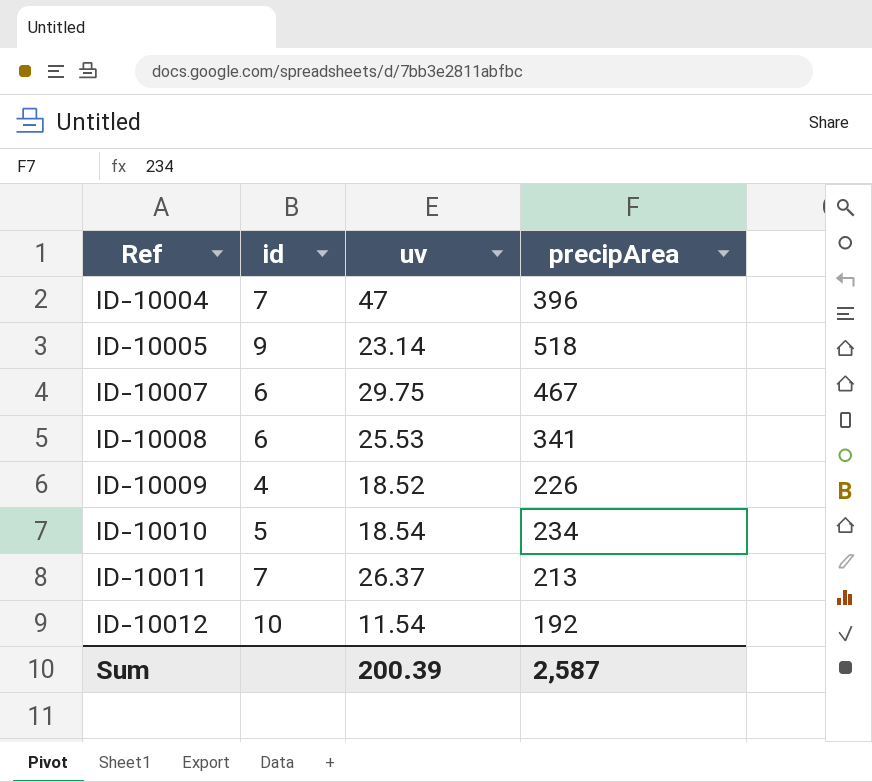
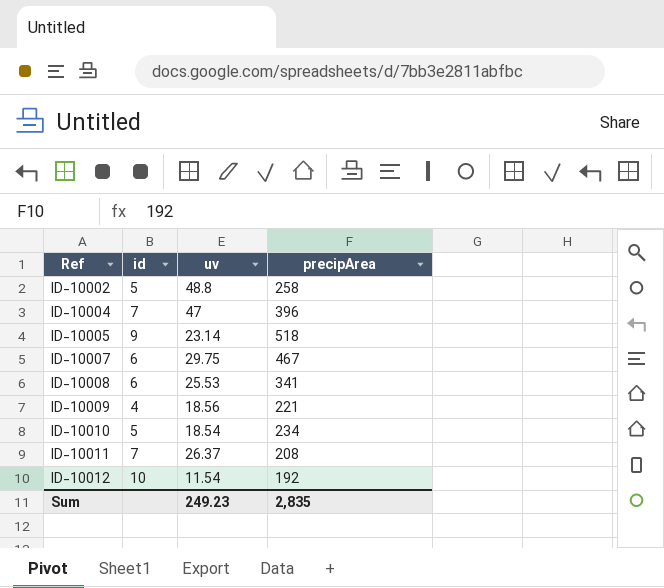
row ID-10002: none -> 5 | 48.8 | 258
ID-10009 | uv: 18.52 -> 18.56
ID-10009 | precipArea: 226 -> 221
ID-10011 | precipArea: 213 -> 208
Sum | uv: 200.39 -> 249.23
Sum | precipArea: 2,587 -> 2,835

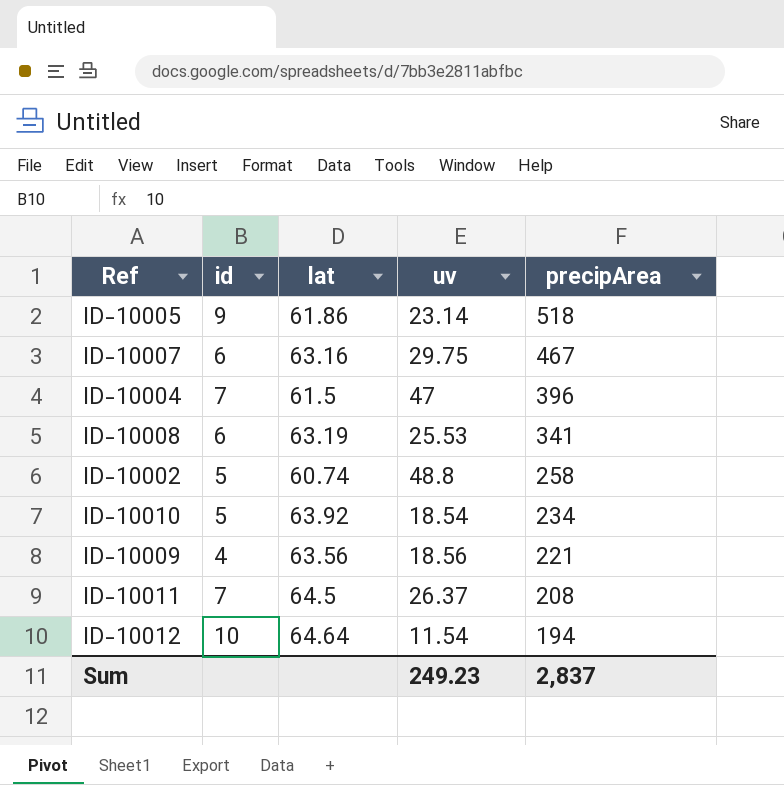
row order: Ref ascending -> precipArea descending
column lat | position: none -> 3
ID-10012 | precipArea: 192 -> 194
Sum | precipArea: 2,835 -> 2,837

